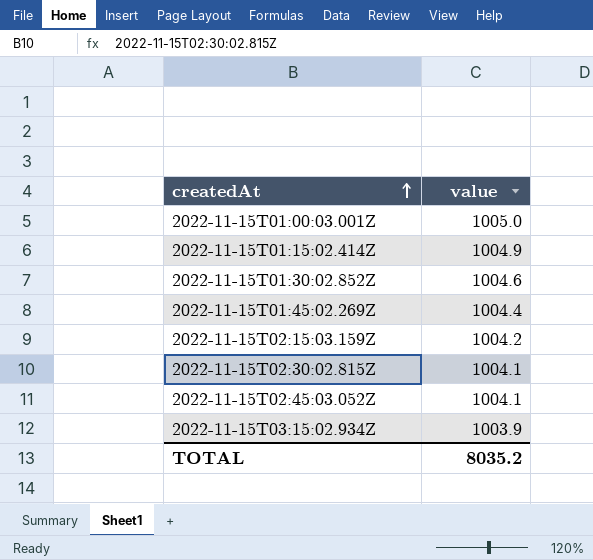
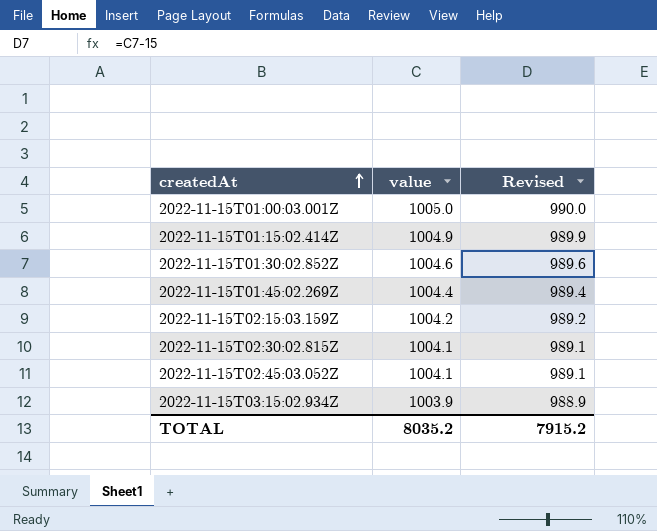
column Revised | formula: none -> [value] - 15

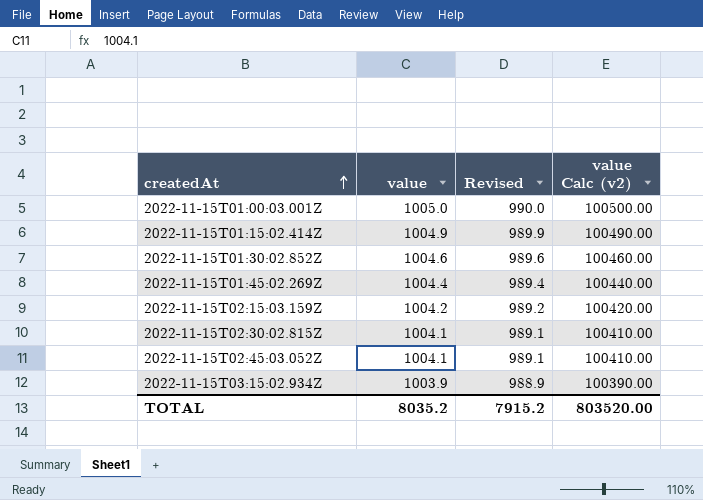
column value Calc (v2) | formula: none -> [value] * 100

